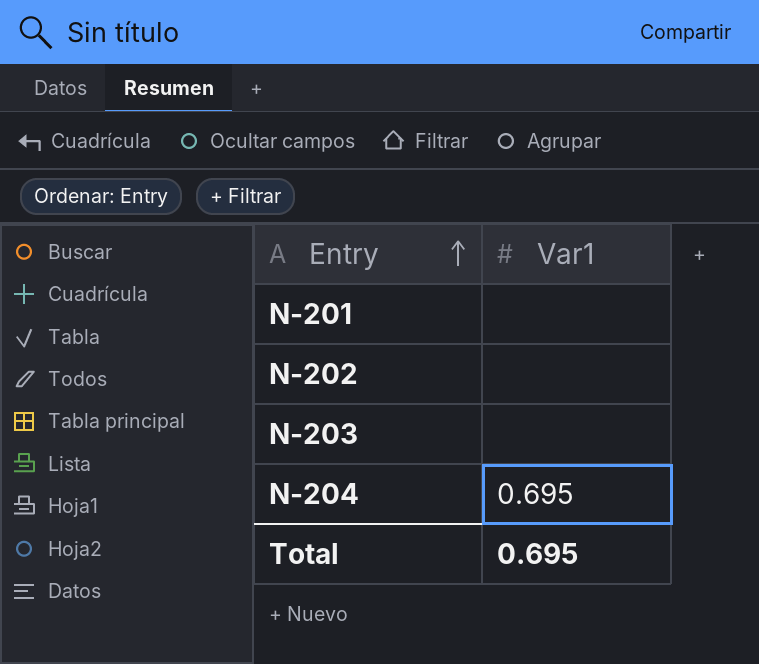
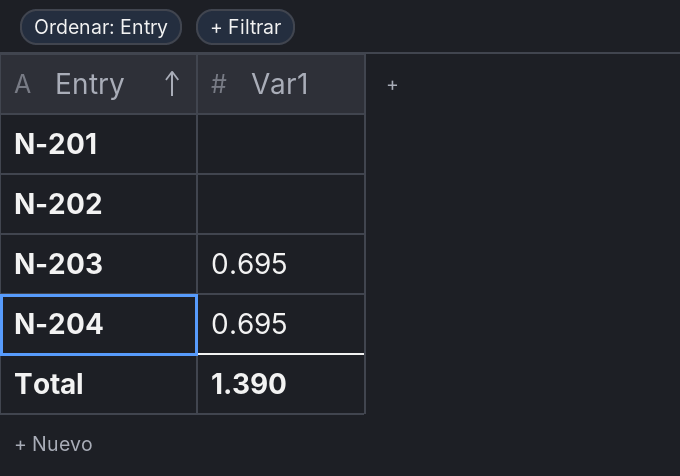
N-203 | Var1: none -> 0.695
Total | Var1: 0.695 -> 1.390

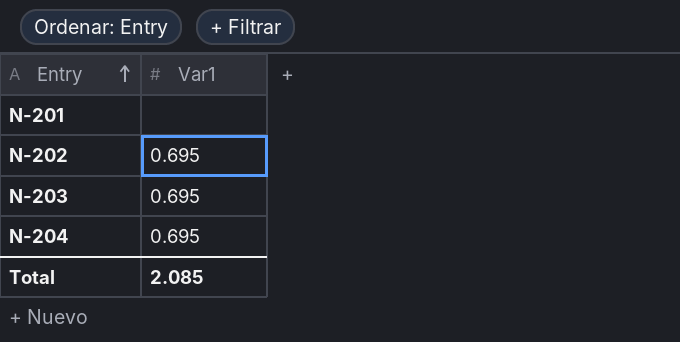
N-202 | Var1: none -> 0.695
Total | Var1: 1.390 -> 2.085

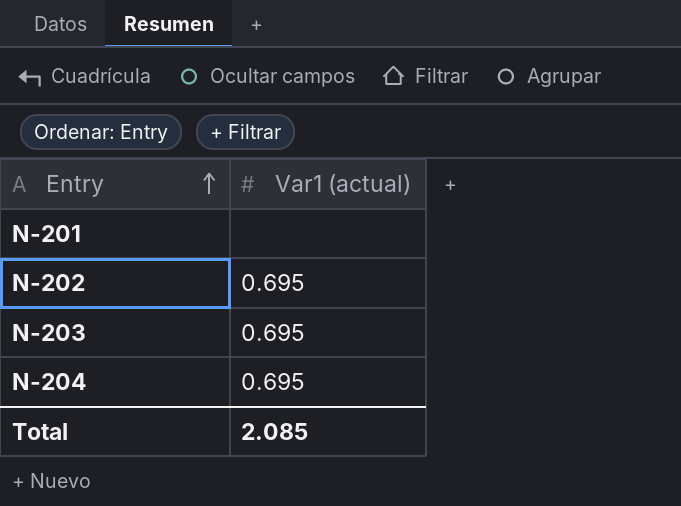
column name: Var1 -> Var1 (actual)

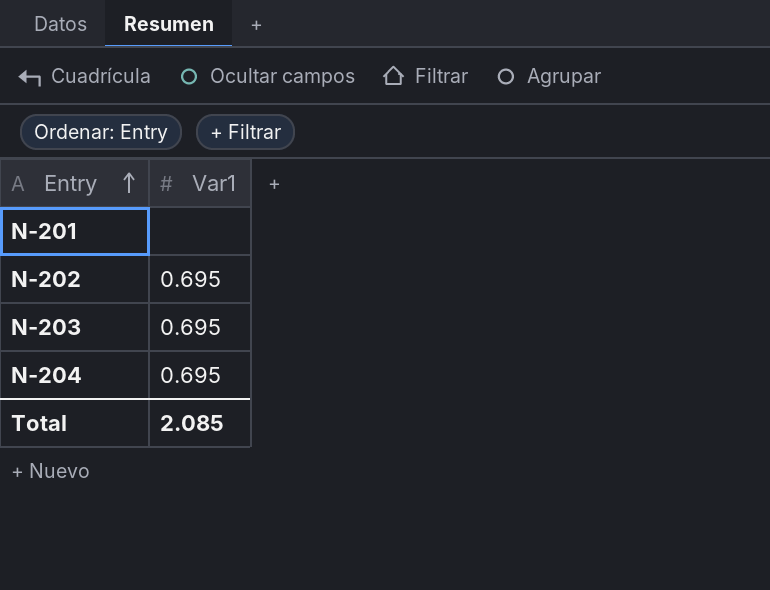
column name: Var1 (actual) -> Var1

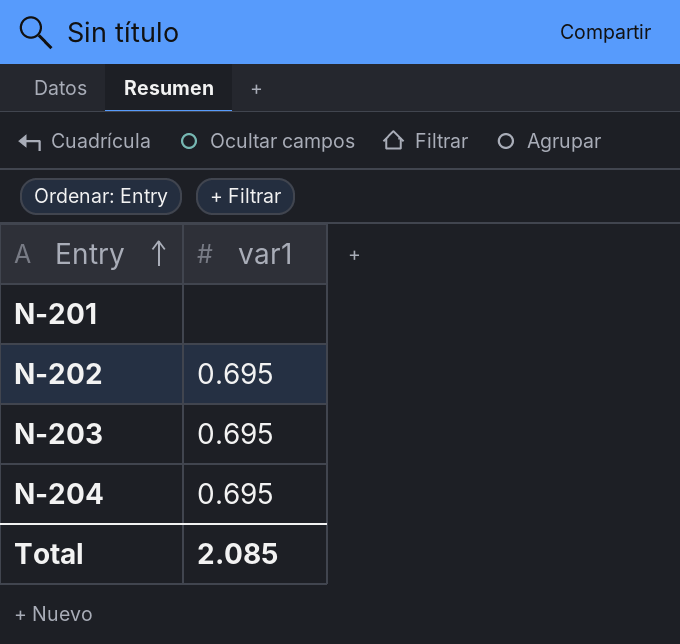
column name: Var1 -> var1

